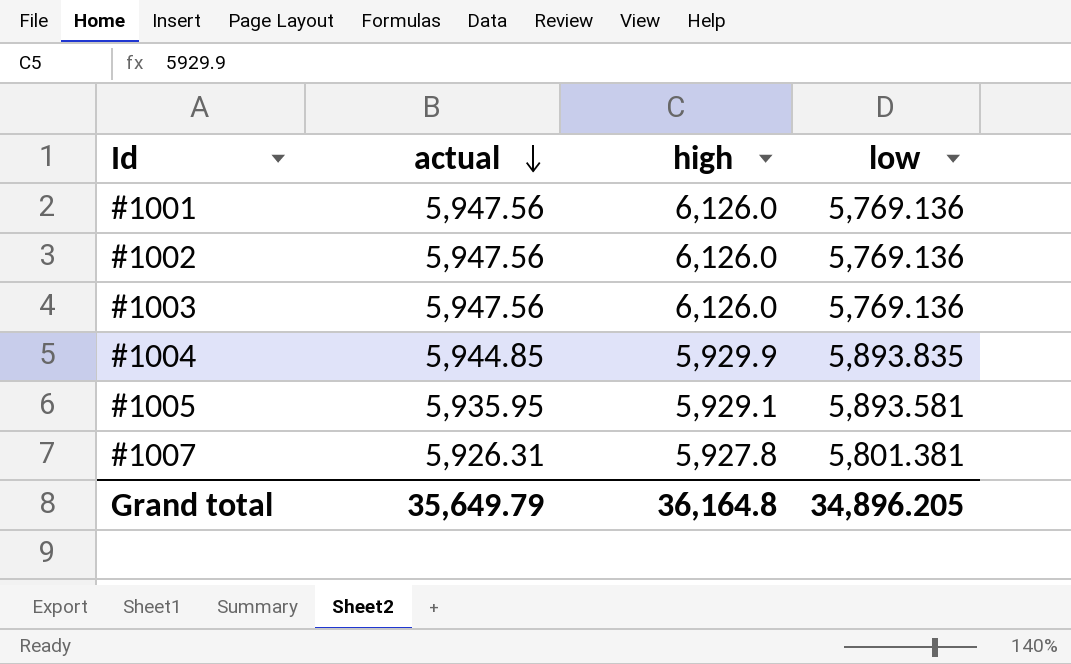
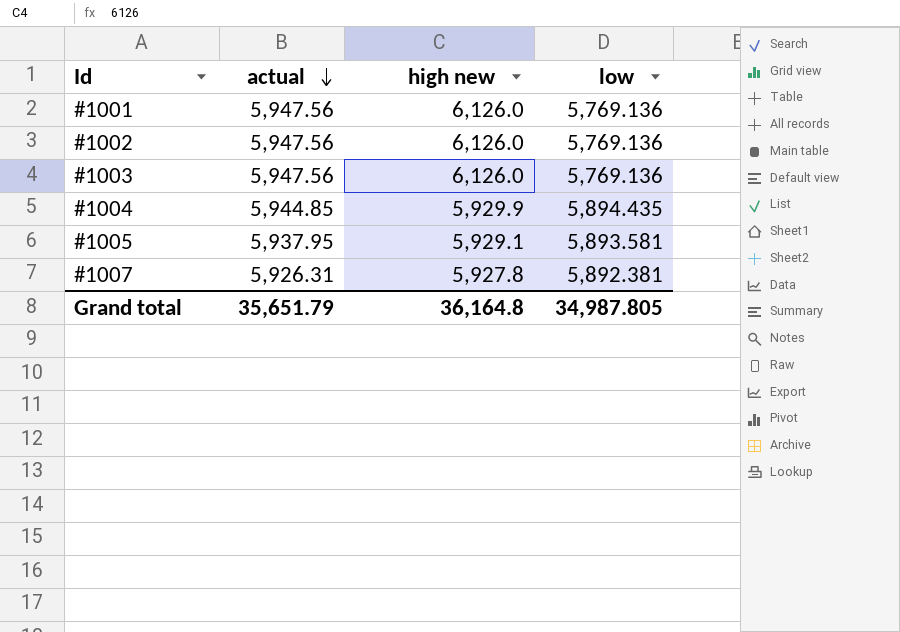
column name: high -> high new
#1004 | low: 5,893.835 -> 5,894.435
#1005 | actual: 5,935.95 -> 5,937.95
#1007 | low: 5,801.381 -> 5,892.381
Grand total | actual: 35,649.79 -> 35,651.79
Grand total | low: 34,896.205 -> 34,987.805

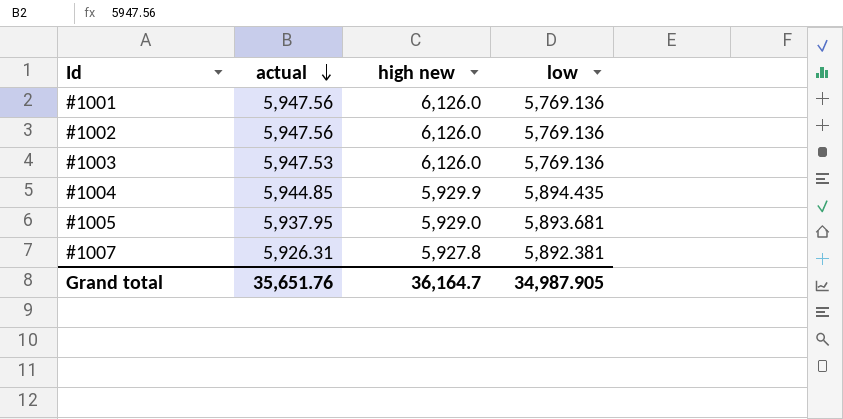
#1003 | actual: 5,947.56 -> 5,947.53
#1005 | high new: 5,929.1 -> 5,929.0
#1005 | low: 5,893.581 -> 5,893.681
Grand total | actual: 35,651.79 -> 35,651.76
Grand total | high new: 36,164.8 -> 36,164.7
Grand total | low: 34,987.805 -> 34,987.905

